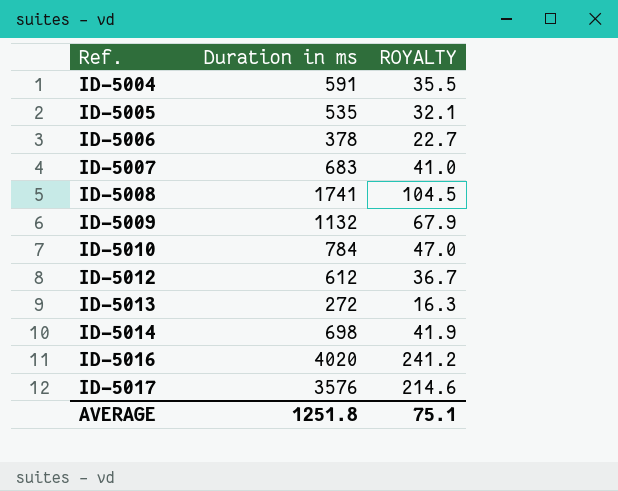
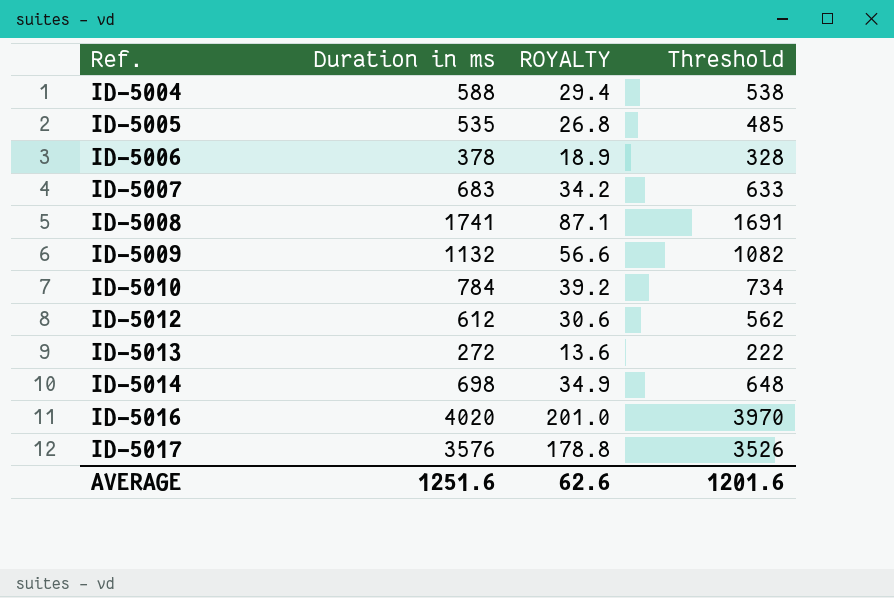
column ROYALTY | formula: [Duration in ms] * 0.06 -> [Duration in ms] * 0.05
column Threshold | formula: none -> [Duration in ms] - 50
ID-5004 | Duration in ms: 591 -> 588
AVERAGE | Duration in ms: 1251.8 -> 1251.6
AVERAGE | ROYALTY: 75.1 -> 62.6

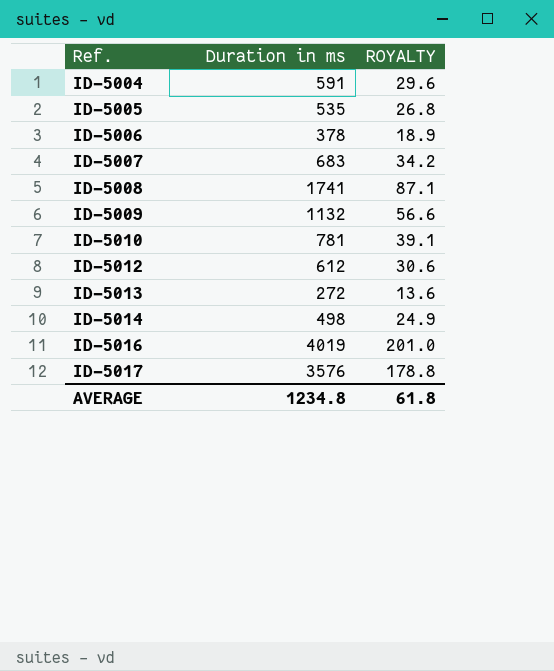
column Threshold | formula: [Duration in ms] - 50 -> none
ID-5004 | Duration in ms: 588 -> 591
ID-5004 | ROYALTY: 29.4 -> 29.6
ID-5010 | Duration in ms: 784 -> 781
ID-5010 | ROYALTY: 39.2 -> 39.1
ID-5014 | Duration in ms: 698 -> 498
ID-5014 | ROYALTY: 34.9 -> 24.9
ID-5016 | Duration in ms: 4020 -> 4019
AVERAGE | Duration in ms: 1251.6 -> 1234.8
AVERAGE | ROYALTY: 62.6 -> 61.8

